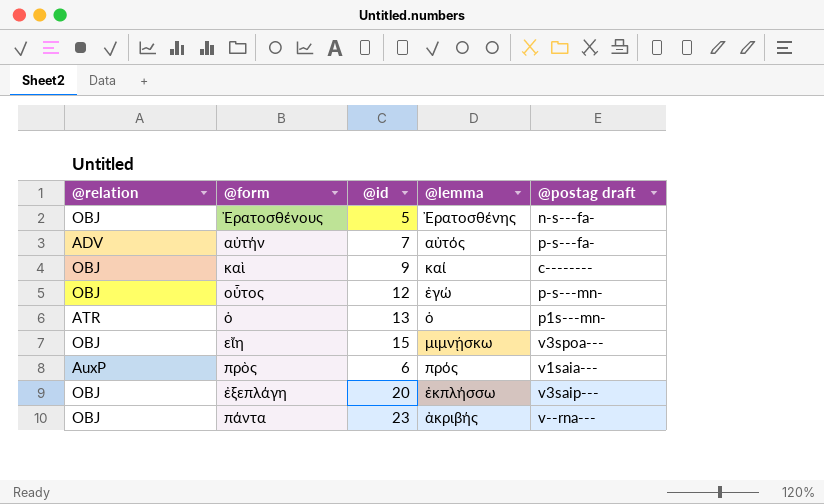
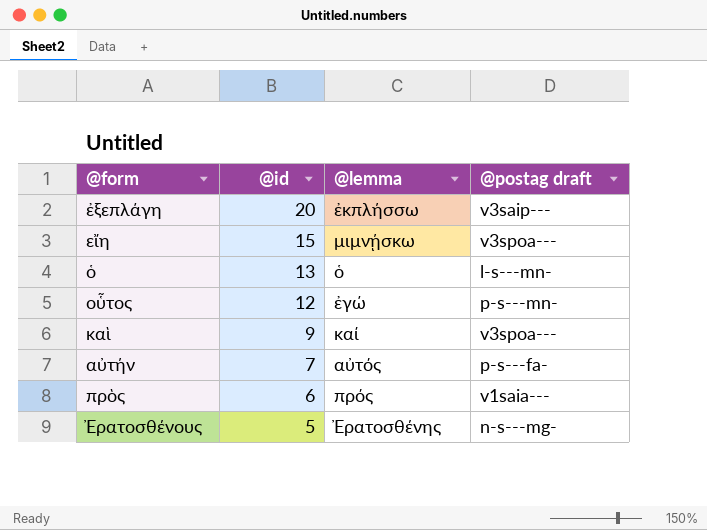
row order: none -> @id descending
column @relation | position: 1 -> none
row πάντα: OBJ | 23 | ἀκριβής | v--rna--- -> none
ὁ | @postag draft: p1s---mn- -> l-s---mn-
καὶ | @postag draft: c-------- -> v3spoa---
Ἐρατοσθένους | @postag draft: n-s---fa- -> n-s---mg-

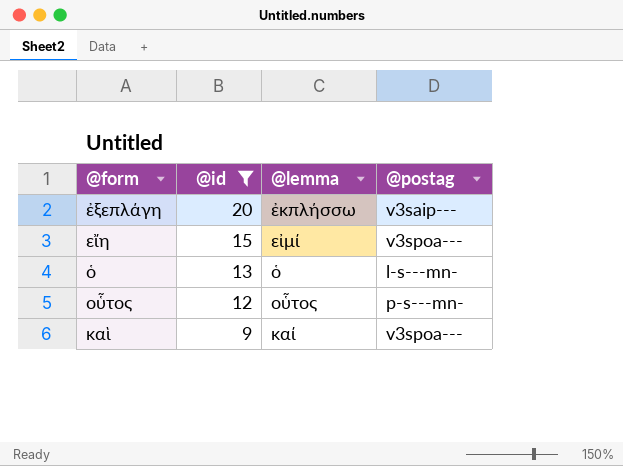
filter: none -> @id >= 9
column name: @postag draft -> @postag
εἴη | @lemma: μιμνῄσκω -> εἰμί
οὗτος | @lemma: ἐγώ -> οὗτος

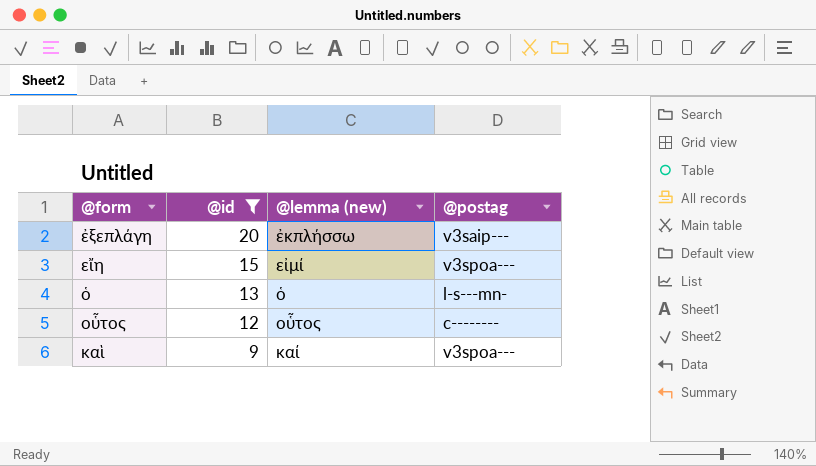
column name: @lemma -> @lemma (new)
οὗτος | @postag: p-s---mn- -> c--------

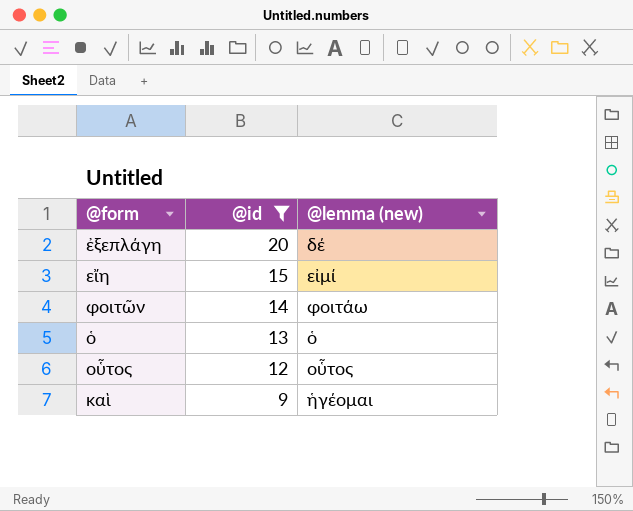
column @postag | position: 4 -> none
ἐξεπλάγη | @lemma (new): ἐκπλήσσω -> δέ
row φοιτῶν: none -> 14 | φοιτάω
καὶ | @lemma (new): καί -> ἡγέομαι

